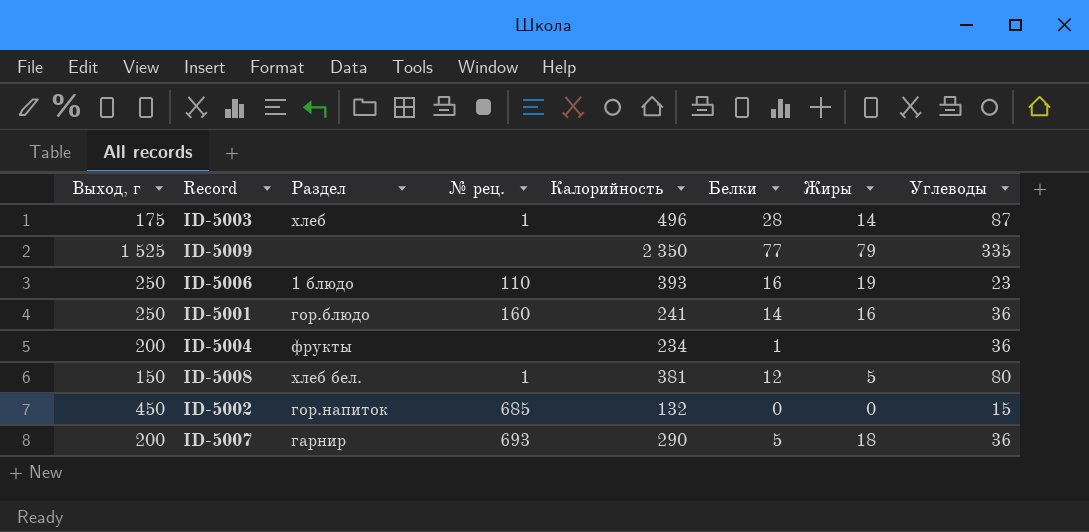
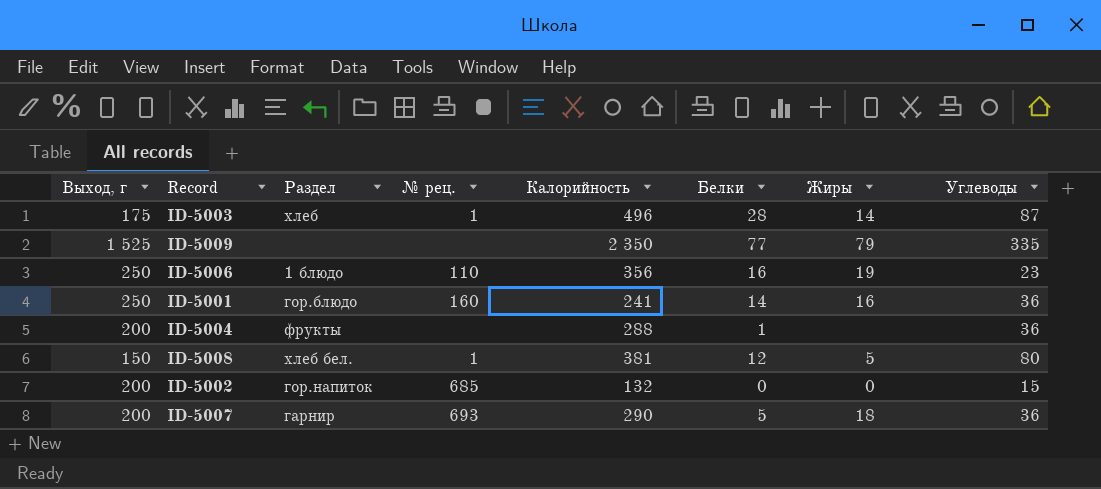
ID-5006 | Калорийность: 393 -> 356
ID-5004 | Калорийность: 234 -> 288
ID-5002 | Выход, г: 450 -> 200

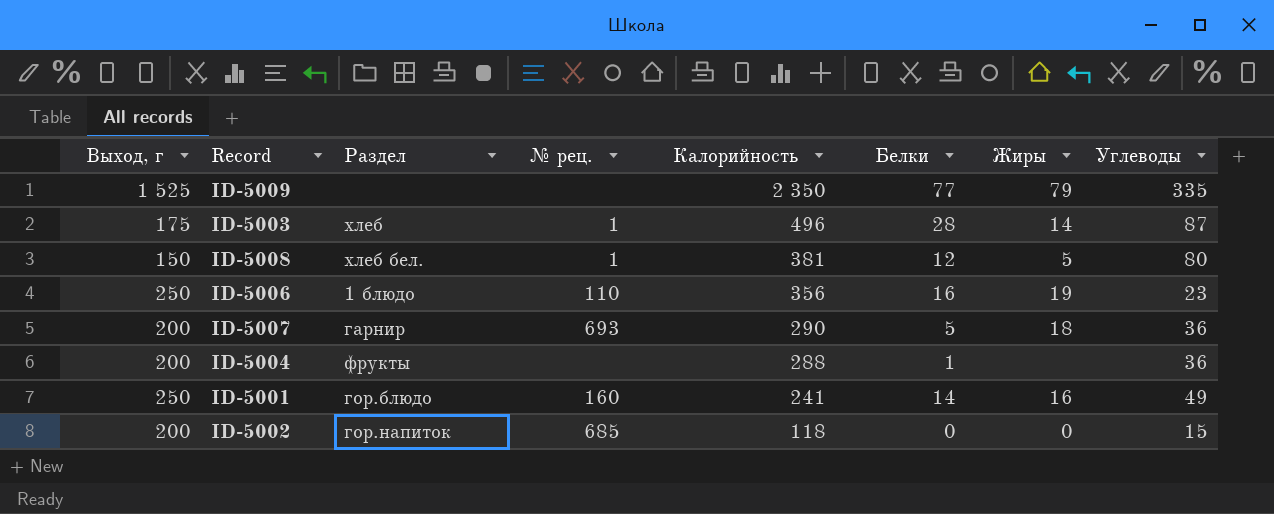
row order: none -> Калорийность descending
ID-5001 | Углеводы: 36 -> 49
ID-5002 | Калорийность: 132 -> 118

